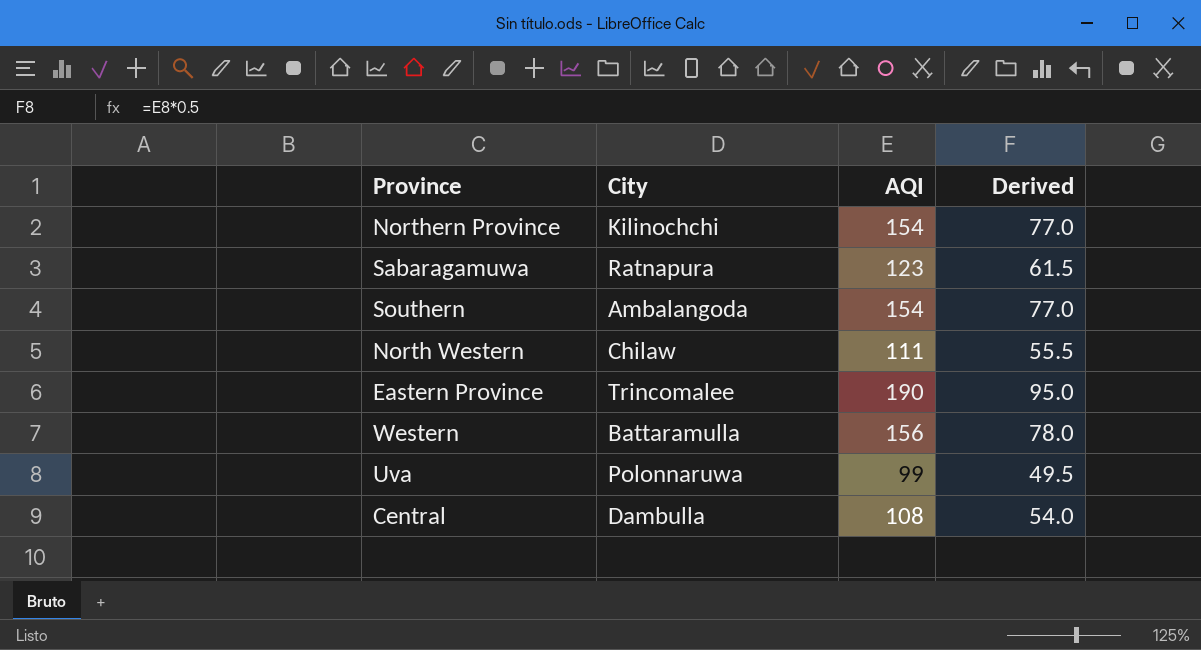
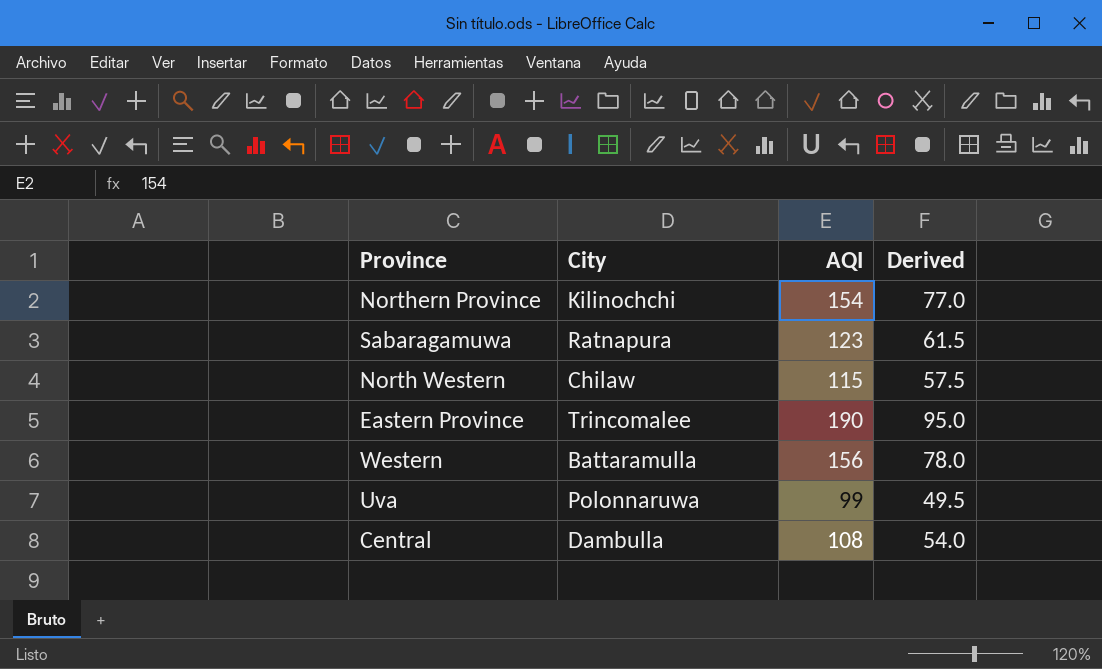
row Southern: Ambalangoda | 154 | 77.0 -> none
North Western | AQI: 111 -> 115
North Western | Derived: 55.5 -> 57.5

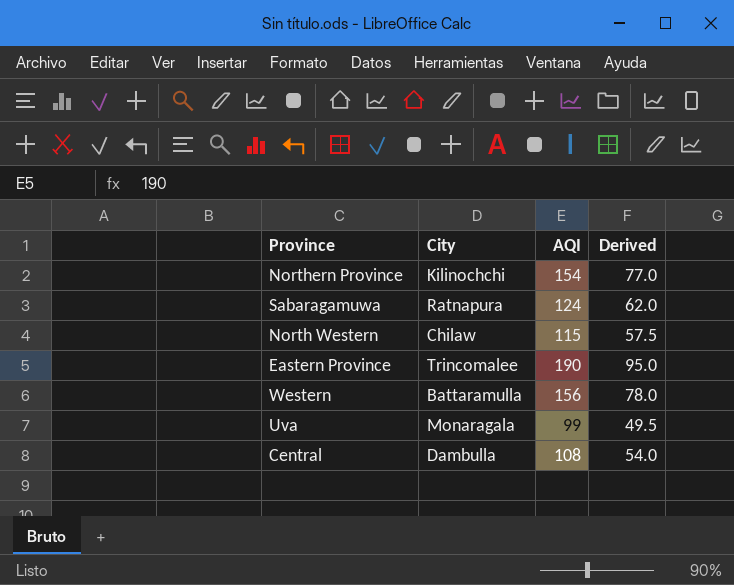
Sabaragamuwa | AQI: 123 -> 124
Sabaragamuwa | Derived: 61.5 -> 62.0
Uva | City: Polonnaruwa -> Monaragala

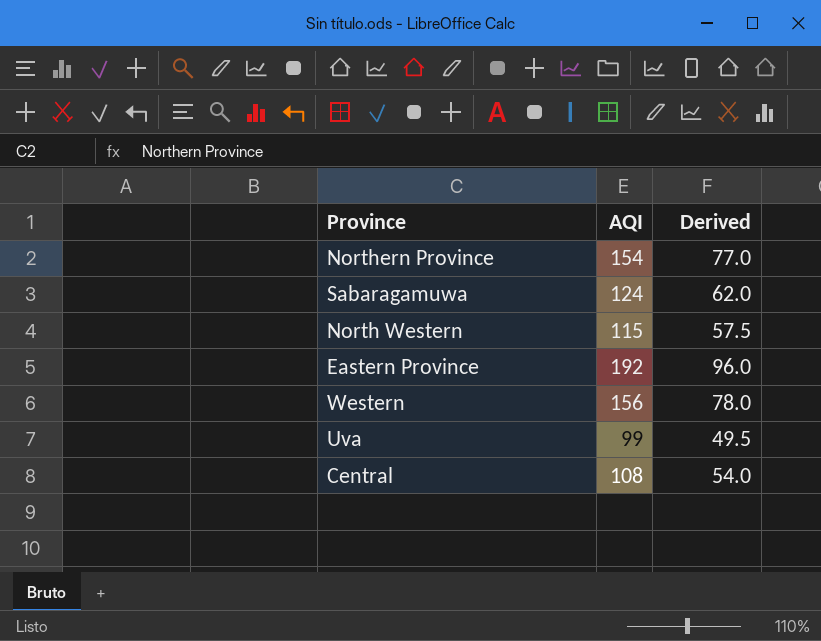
column City | position: 2 -> none
Eastern Province | AQI: 190 -> 192
Eastern Province | Derived: 95.0 -> 96.0

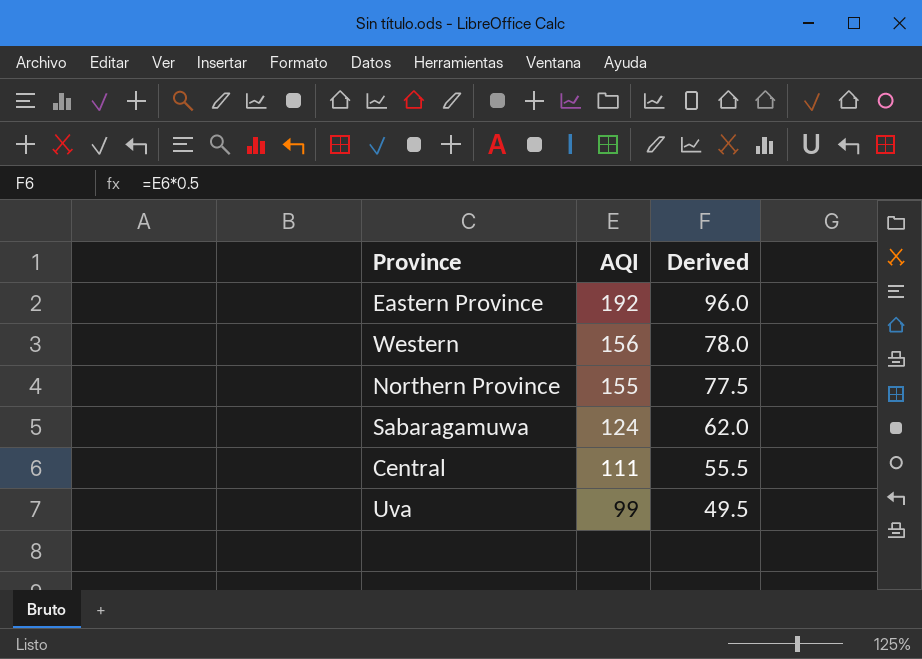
row order: none -> AQI descending
row North Western: 115 | 57.5 -> none
Northern Province | AQI: 154 -> 155
Northern Province | Derived: 77.0 -> 77.5
Central | AQI: 108 -> 111
Central | Derived: 54.0 -> 55.5

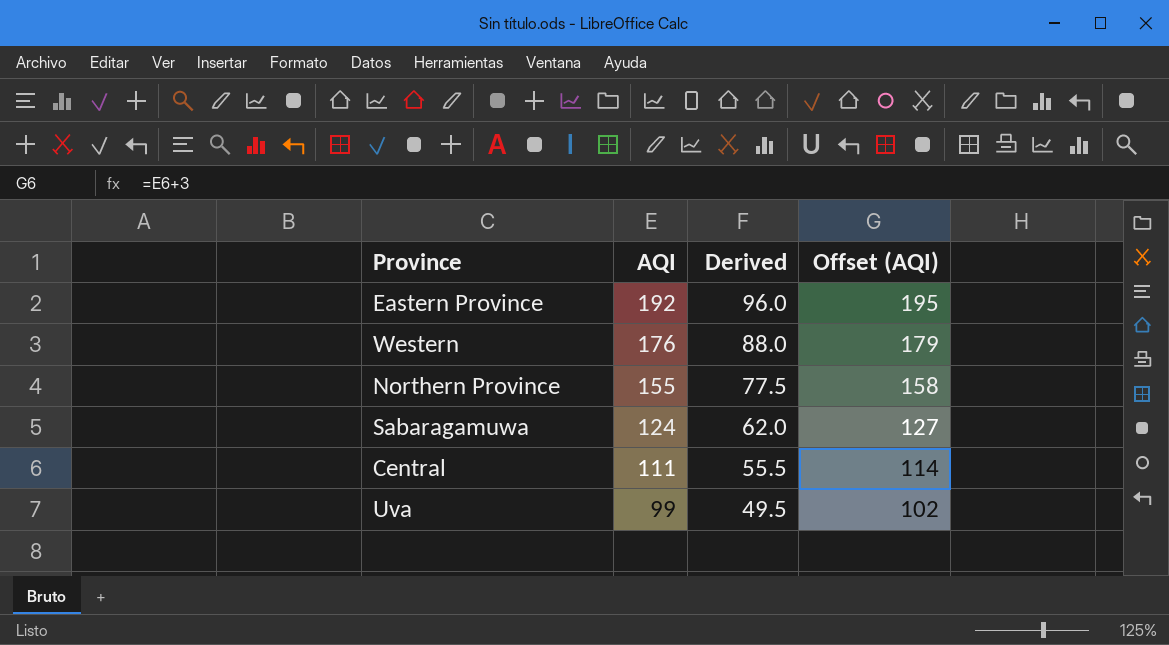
column Offset (AQI) | formula: none -> [AQI] + 3
Western | AQI: 156 -> 176
Western | Derived: 78.0 -> 88.0

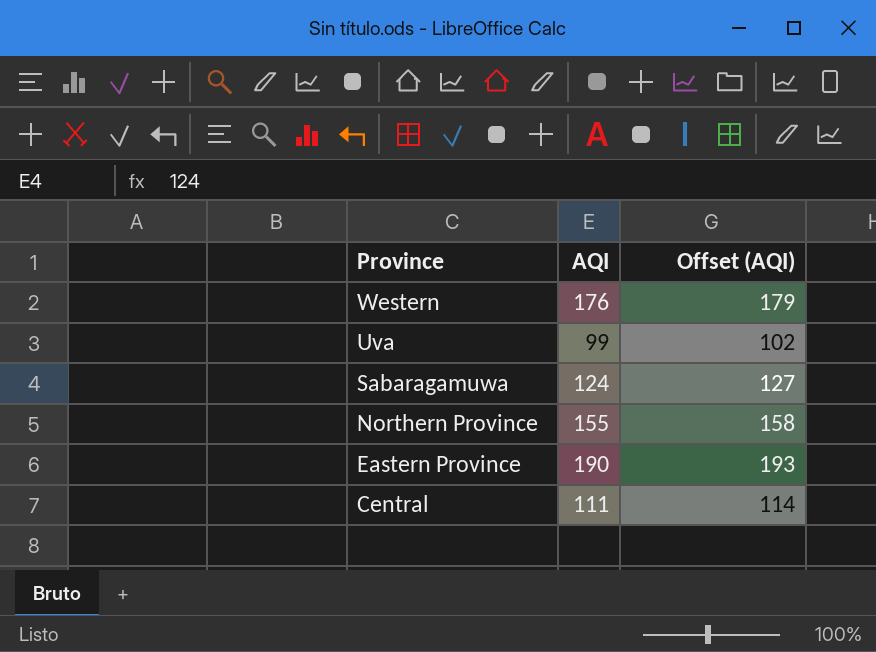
row order: AQI descending -> Province descending
column Derived | formula: [AQI] * 0.5 -> none
Eastern Province | AQI: 192 -> 190
Eastern Province | Offset (AQI): 195 -> 193

